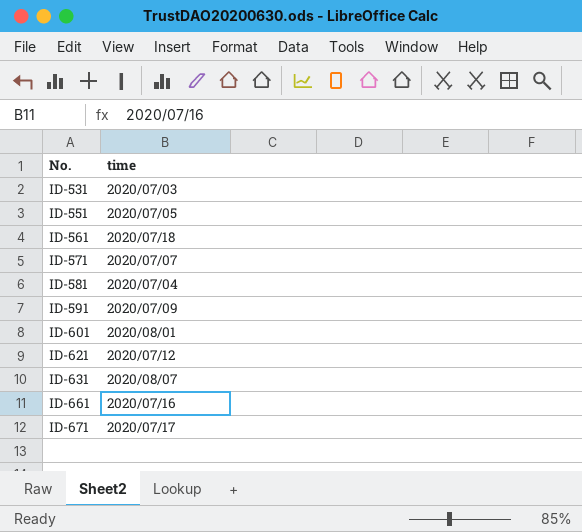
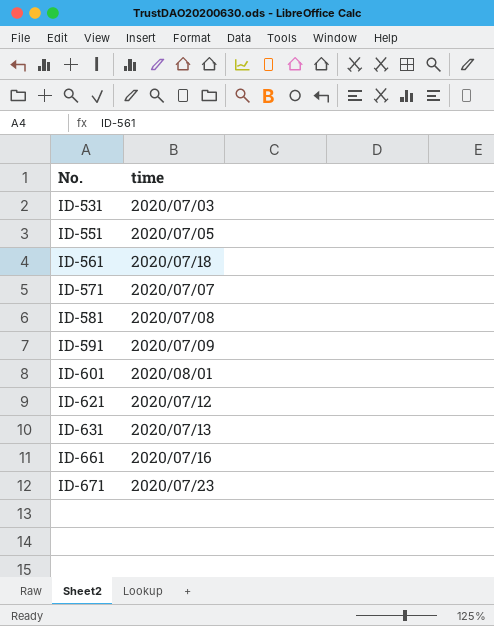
ID-581 | time: 2020/07/04 -> 2020/07/08
ID-631 | time: 2020/08/07 -> 2020/07/13
ID-671 | time: 2020/07/17 -> 2020/07/23

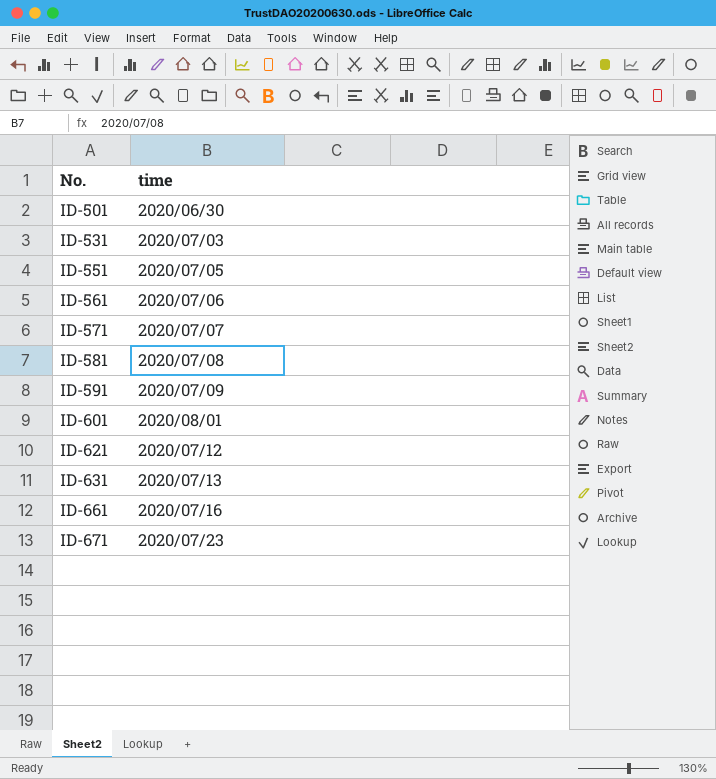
row ID-501: none -> 2020/06/30
ID-561 | time: 2020/07/18 -> 2020/07/06

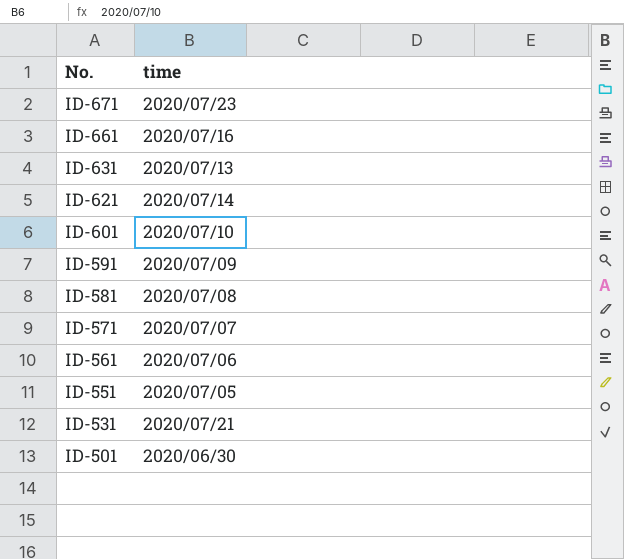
row order: No. ascending -> No. descending
ID-621 | time: 2020/07/12 -> 2020/07/14
ID-601 | time: 2020/08/01 -> 2020/07/10
ID-531 | time: 2020/07/03 -> 2020/07/21

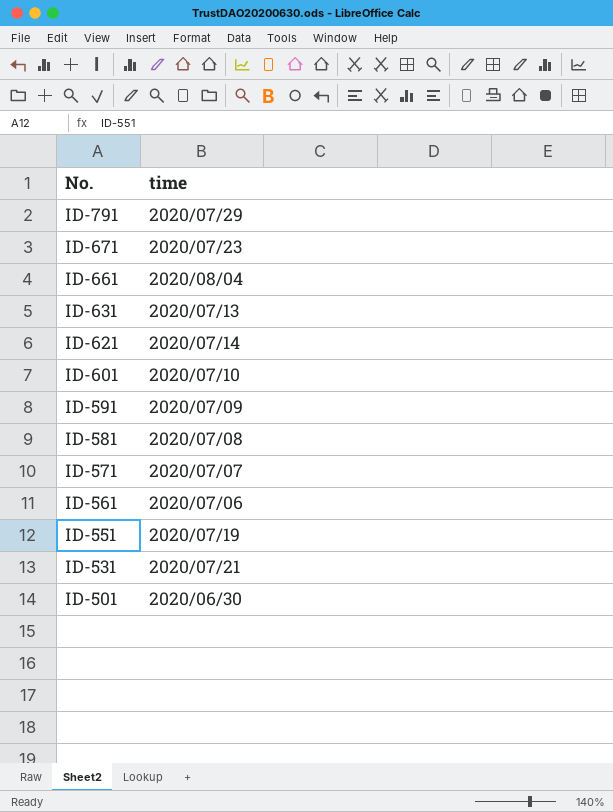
row ID-791: none -> 2020/07/29
ID-661 | time: 2020/07/16 -> 2020/08/04
ID-551 | time: 2020/07/05 -> 2020/07/19

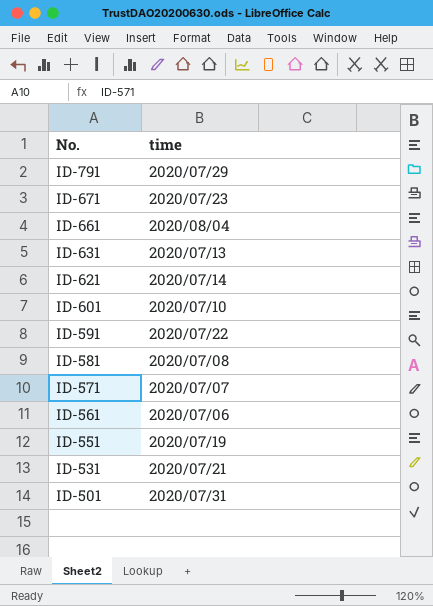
ID-591 | time: 2020/07/09 -> 2020/07/22
ID-501 | time: 2020/06/30 -> 2020/07/31

